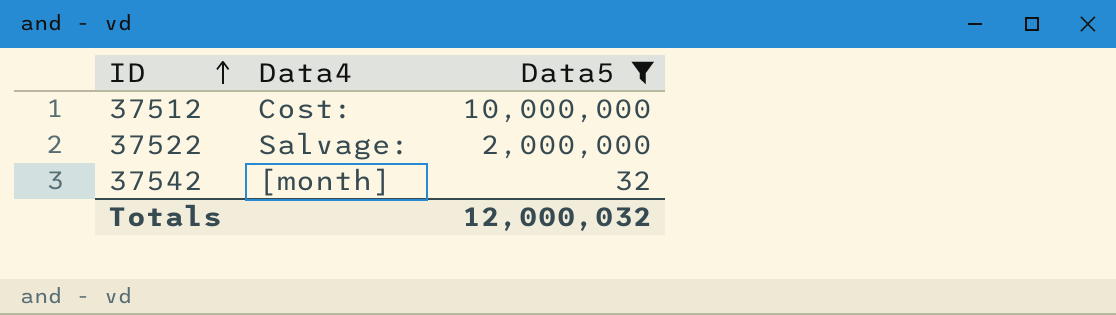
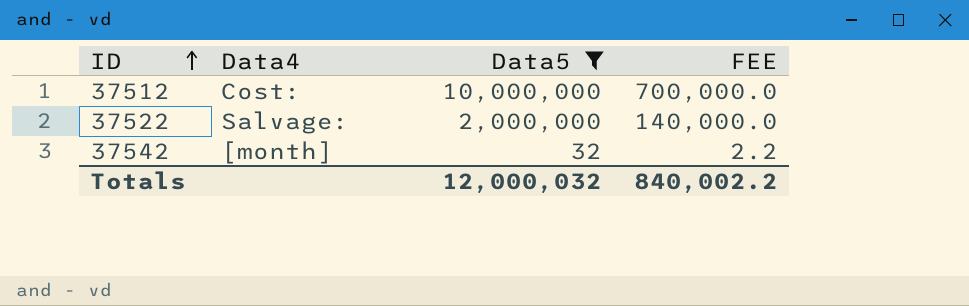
column FEE | formula: none -> [Data5] * 0.07

